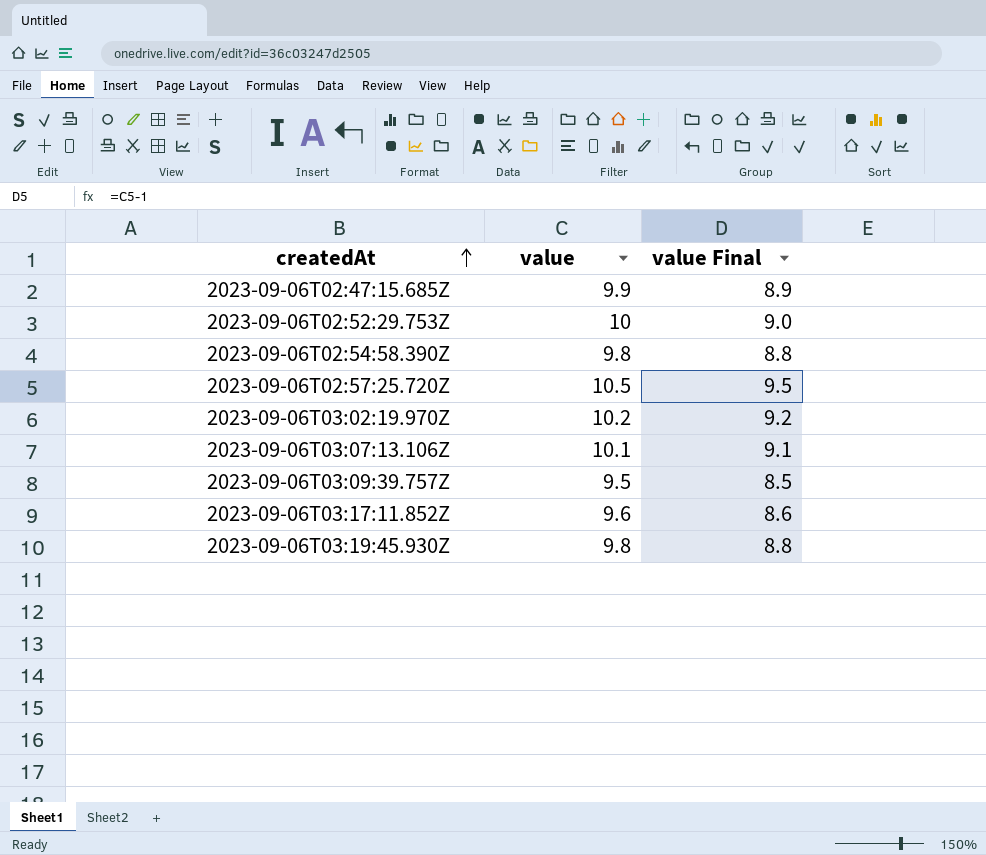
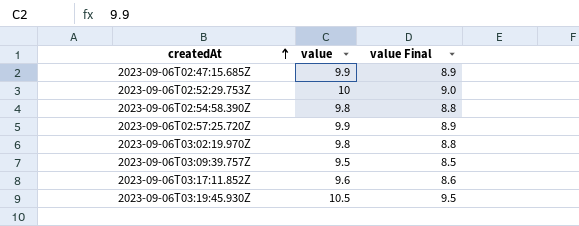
row 2023-09-06T03:07:13.106Z: 10.1 | 9.1 -> none
2023-09-06T02:57:25.720Z | value: 10.5 -> 9.9
2023-09-06T02:57:25.720Z | value Final: 9.5 -> 8.9
2023-09-06T03:02:19.970Z | value: 10.2 -> 9.8
2023-09-06T03:02:19.970Z | value Final: 9.2 -> 8.8
2023-09-06T03:19:45.930Z | value: 9.8 -> 10.5
2023-09-06T03:19:45.930Z | value Final: 8.8 -> 9.5

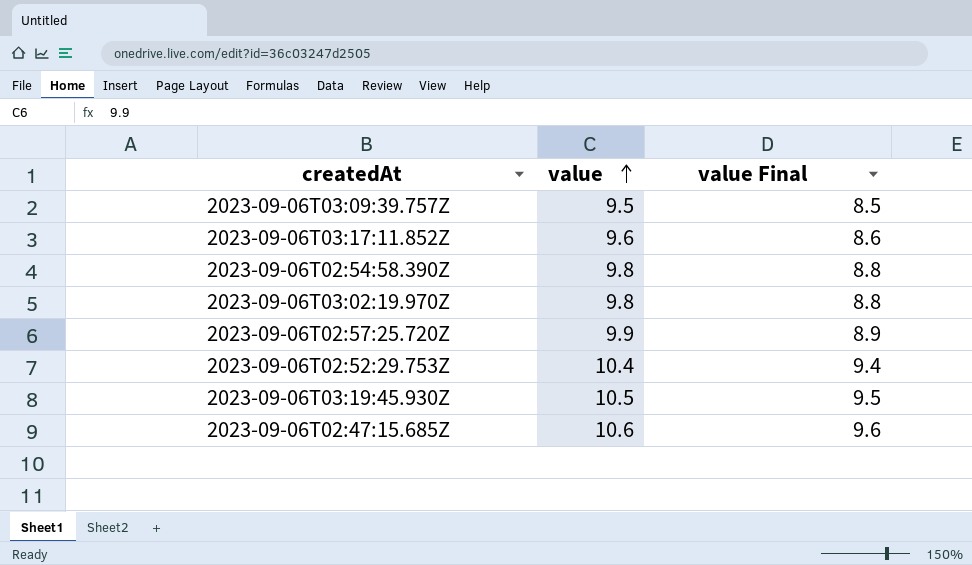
row order: createdAt ascending -> value ascending
2023-09-06T02:52:29.753Z | value: 10 -> 10.4
2023-09-06T02:52:29.753Z | value Final: 9.0 -> 9.4
2023-09-06T02:47:15.685Z | value: 9.9 -> 10.6
2023-09-06T02:47:15.685Z | value Final: 8.9 -> 9.6

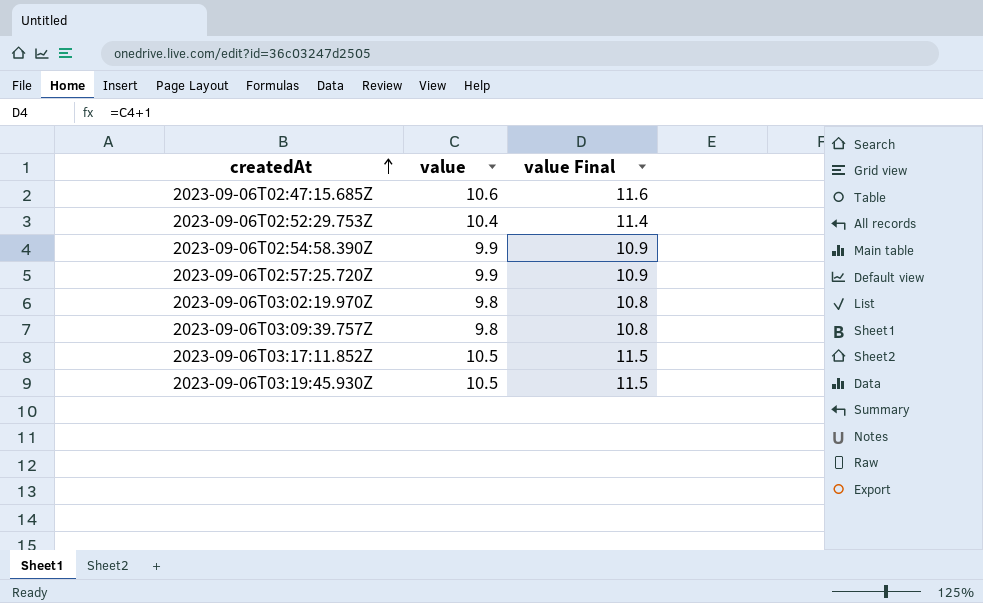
row order: value ascending -> createdAt ascending
column value Final | formula: [value] - 1 -> [value] + 1
2023-09-06T02:54:58.390Z | value: 9.8 -> 9.9
2023-09-06T03:09:39.757Z | value: 9.5 -> 9.8
2023-09-06T03:17:11.852Z | value: 9.6 -> 10.5

